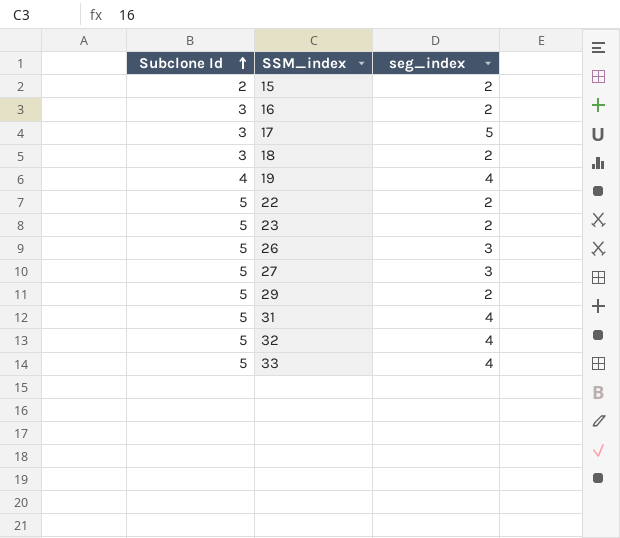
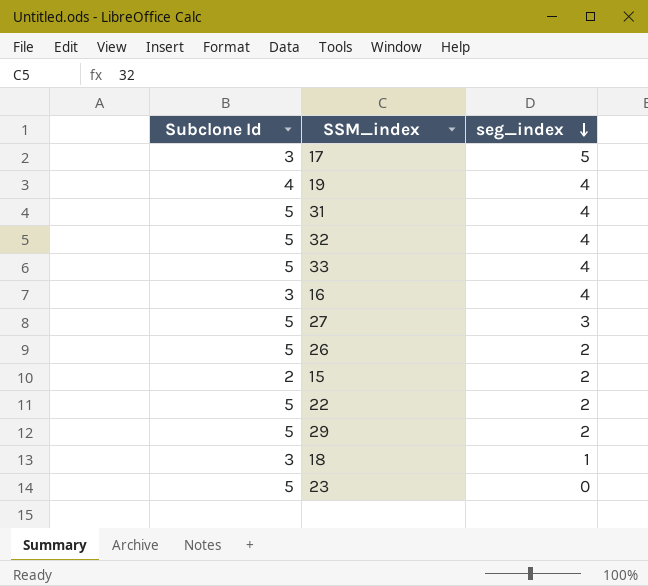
row order: Subclone Id ascending -> seg_index descending
16 | seg_index: 2 -> 4
26 | seg_index: 3 -> 2
18 | seg_index: 2 -> 1
23 | seg_index: 2 -> 0

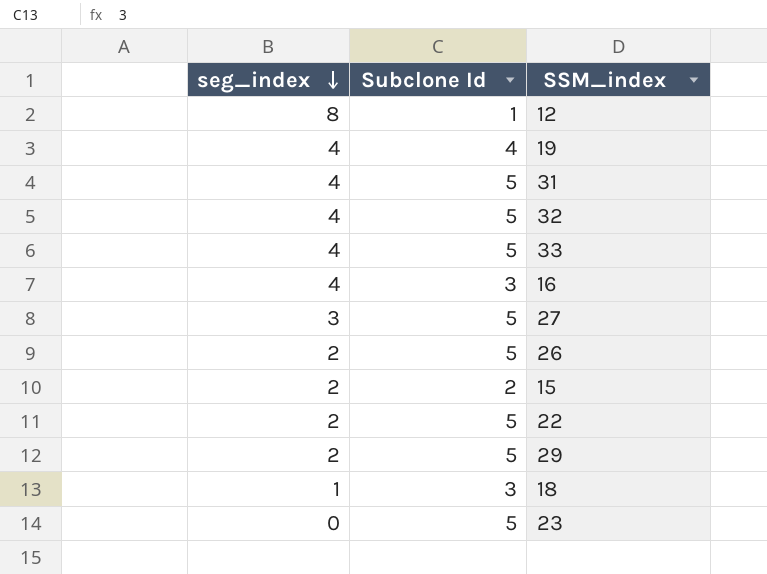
column seg_index | position: 3 -> 1
row 17: 3 | 5 -> none
row 12: none -> 8 | 1

